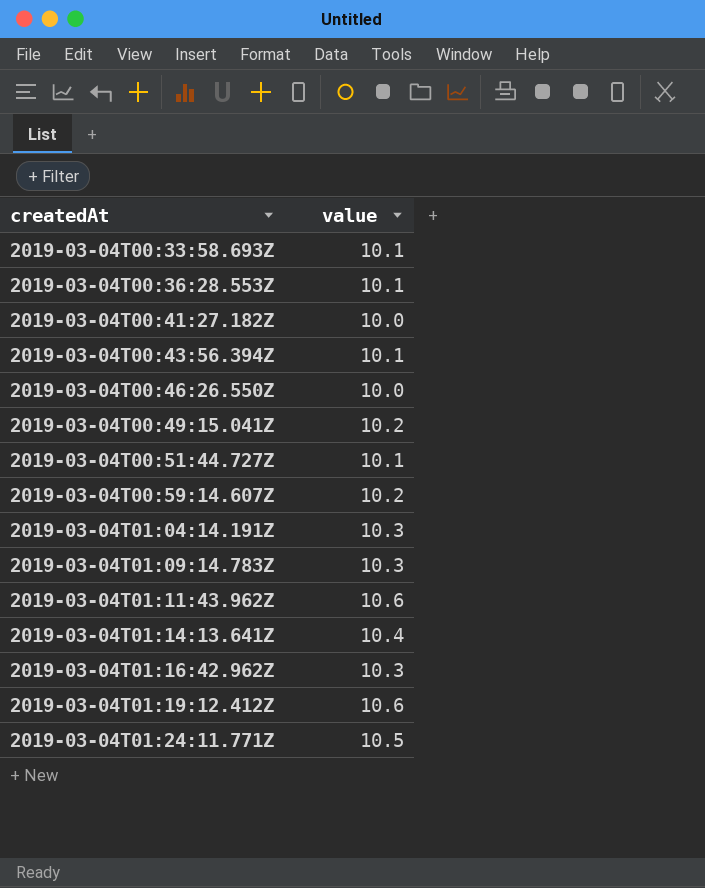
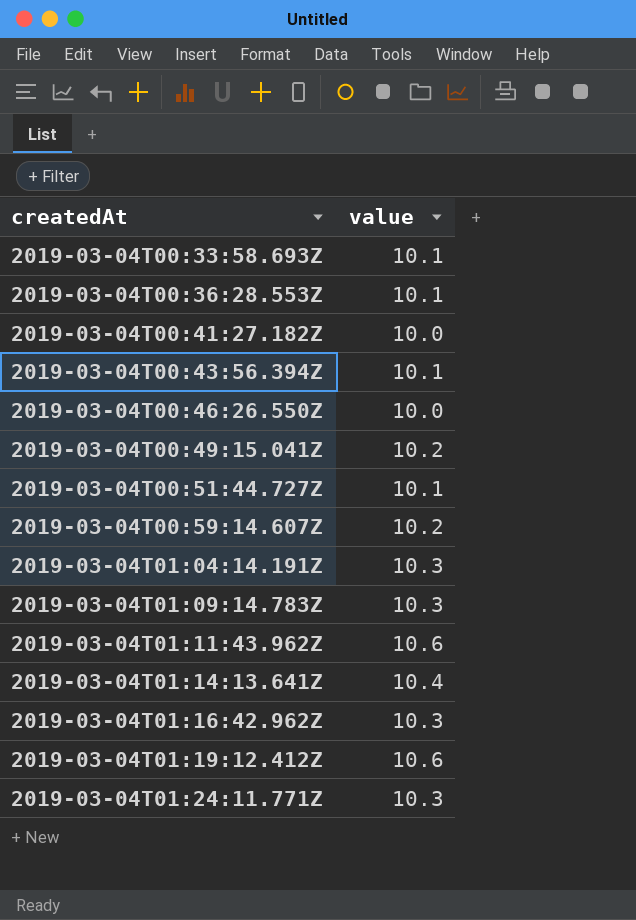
2019-03-04T01:24:11.771Z | value: 10.5 -> 10.3

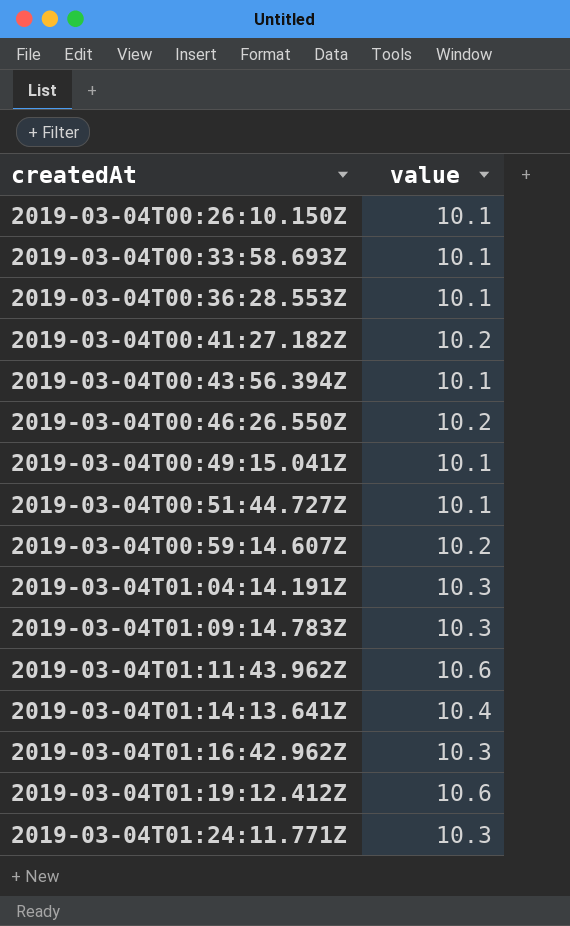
row 2019-03-04T00:26:10.150Z: none -> 10.1
2019-03-04T00:41:27.182Z | value: 10.0 -> 10.2
2019-03-04T00:46:26.550Z | value: 10.0 -> 10.2
2019-03-04T00:49:15.041Z | value: 10.2 -> 10.1

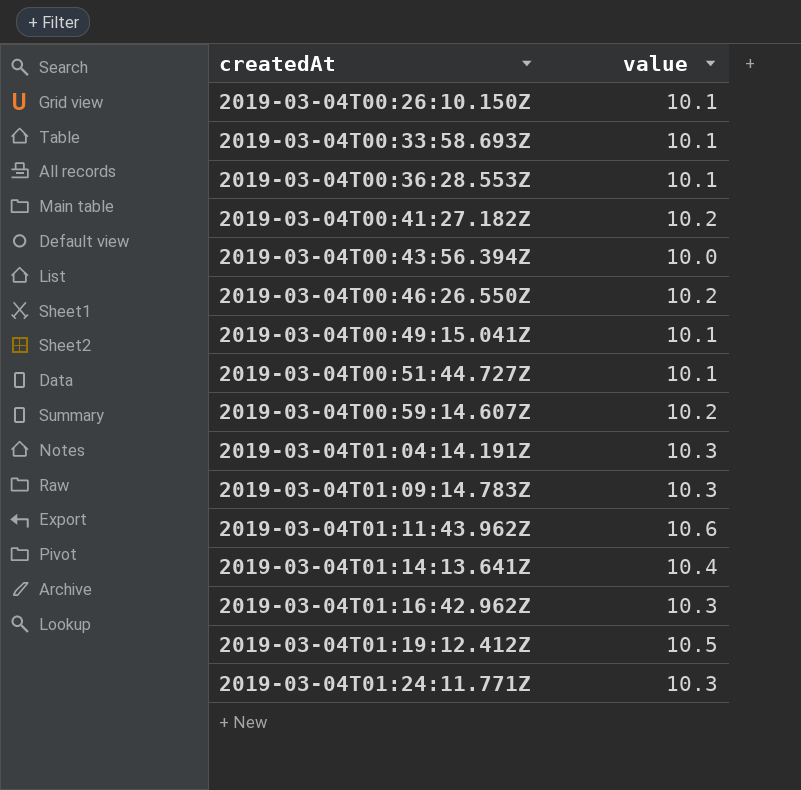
2019-03-04T00:43:56.394Z | value: 10.1 -> 10.0
2019-03-04T01:19:12.412Z | value: 10.6 -> 10.5

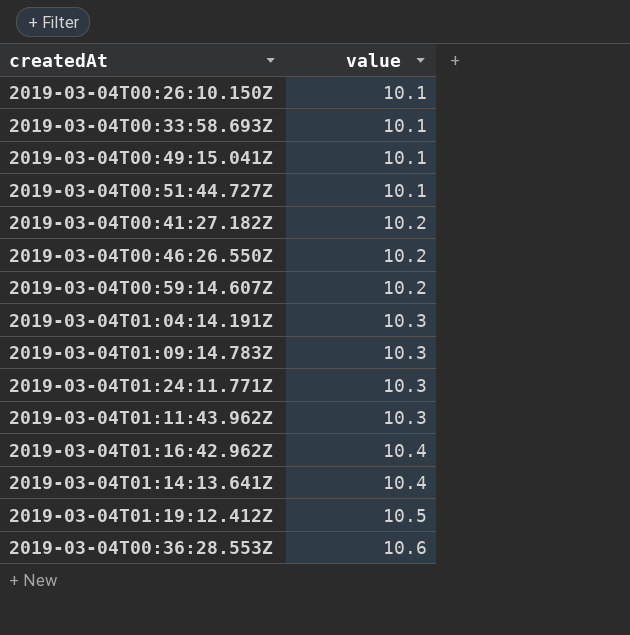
row order: createdAt ascending -> value ascending
row 2019-03-04T00:43:56.394Z: 10.0 -> none
2019-03-04T01:11:43.962Z | value: 10.6 -> 10.3
2019-03-04T01:16:42.962Z | value: 10.3 -> 10.4
2019-03-04T00:36:28.553Z | value: 10.1 -> 10.6

